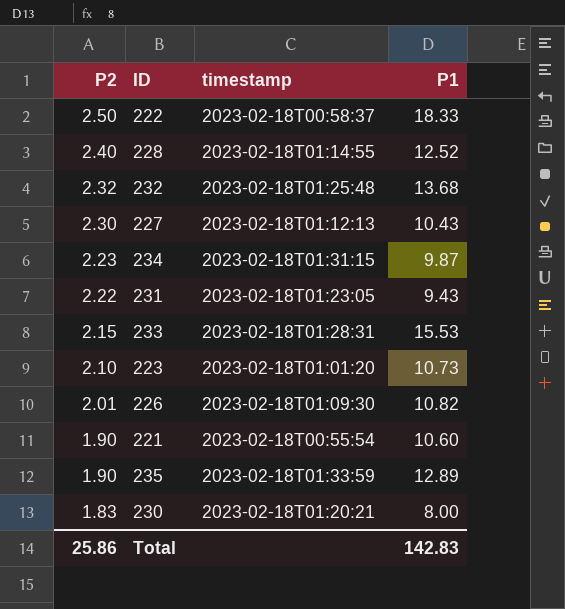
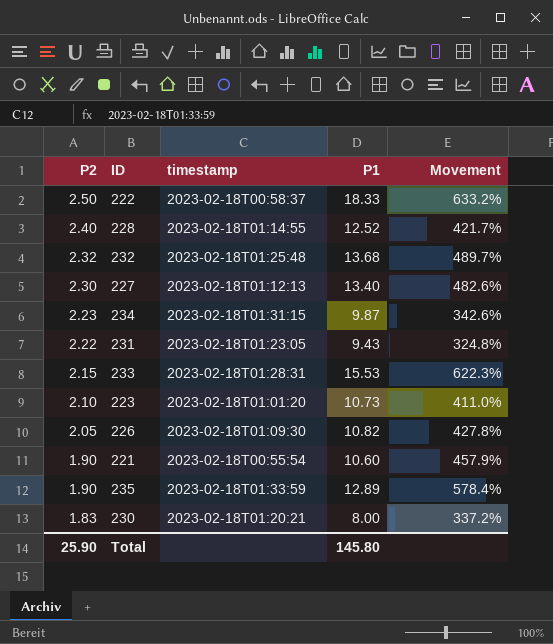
column Movement | formula: none -> ([P1] - [P2]) / [P2]
227 | P1: 10.43 -> 13.40
226 | P2: 2.01 -> 2.05
Total | P2: 25.86 -> 25.90
Total | P1: 142.83 -> 145.80

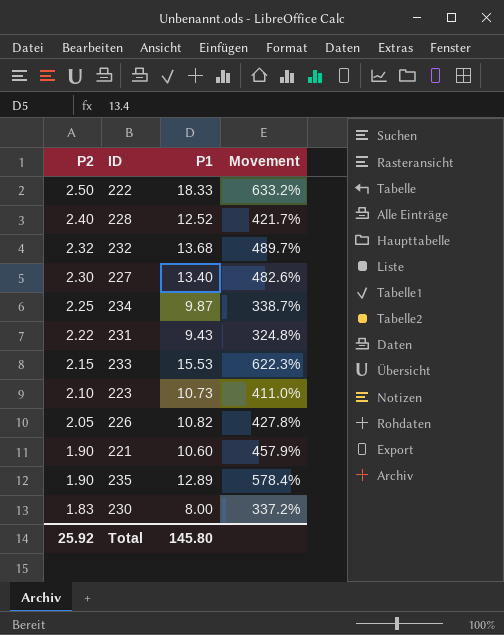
column timestamp | position: 3 -> none
234 | P2: 2.23 -> 2.25
234 | Movement: 342.6% -> 338.7%
Total | P2: 25.90 -> 25.92

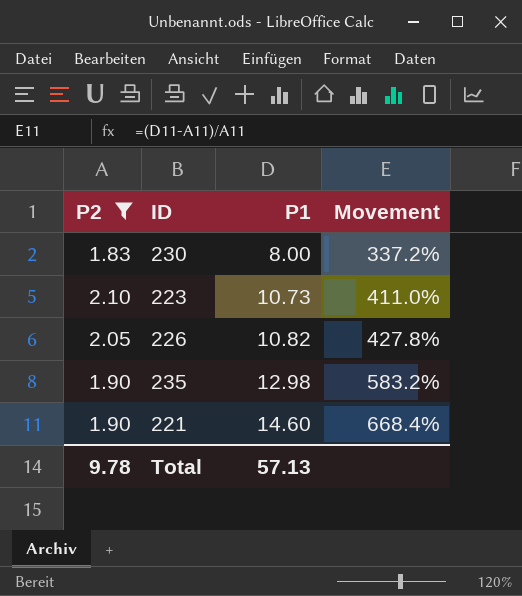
filter: none -> P2 <= 2.10
row order: P2 descending -> P1 ascending
235 | P1: 12.89 -> 12.98
235 | Movement: 578.4% -> 583.2%
221 | P1: 10.60 -> 14.60
221 | Movement: 457.9% -> 668.4%
Total | P2: 25.92 -> 9.78
Total | P1: 145.80 -> 57.13

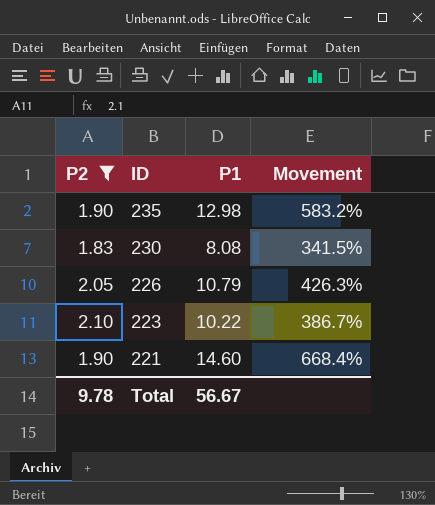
row order: P1 ascending -> ID descending
230 | P1: 8.00 -> 8.08
230 | Movement: 337.2% -> 341.5%
226 | P1: 10.82 -> 10.79
226 | Movement: 427.8% -> 426.3%
223 | P1: 10.73 -> 10.22
223 | Movement: 411.0% -> 386.7%
Total | P1: 57.13 -> 56.67

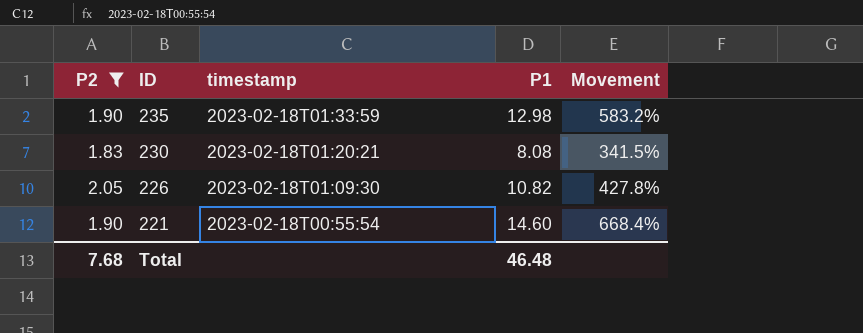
column timestamp | position: none -> 3
row 223: 2.10 | 10.22 | 386.7% -> none
226 | P1: 10.79 -> 10.82
226 | Movement: 426.3% -> 427.8%
Total | P2: 9.78 -> 7.68
Total | P1: 56.67 -> 46.48

